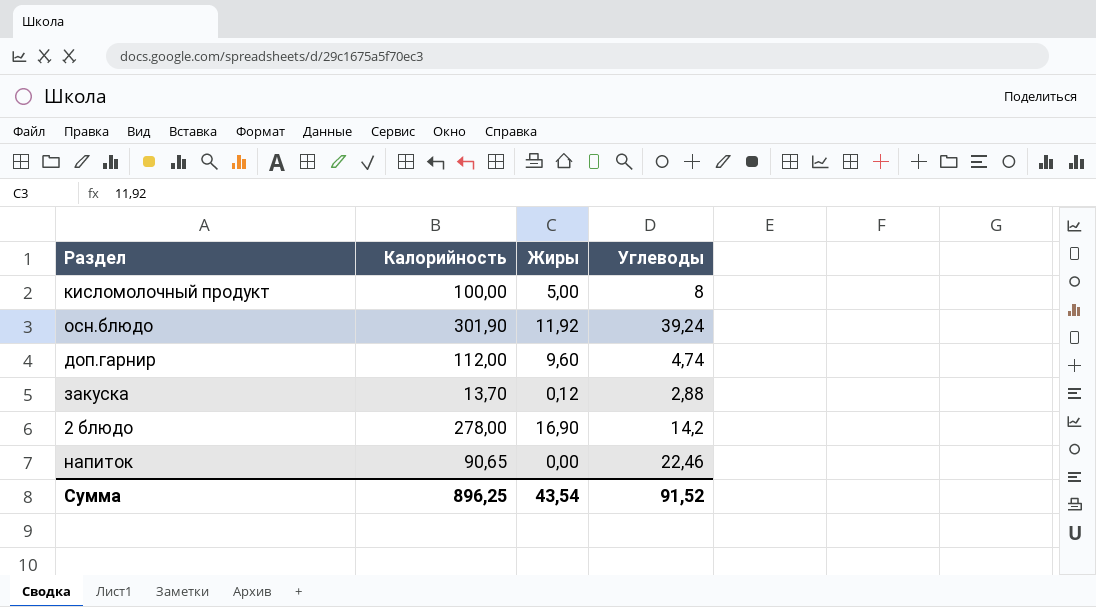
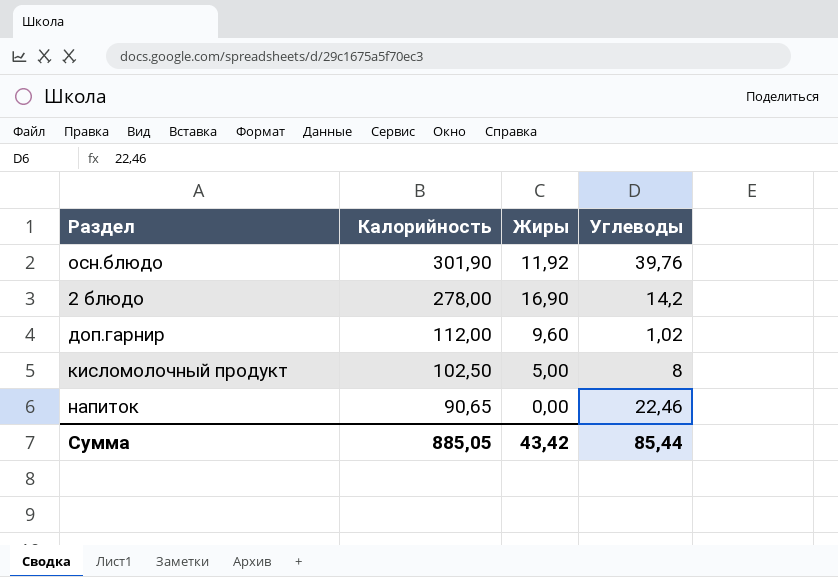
row order: none -> Калорийность descending
row закуска: 13,70 | 0,12 | 2,88 -> none
осн.блюдо | Углеводы: 39,24 -> 39,76
доп.гарнир | Углеводы: 4,74 -> 1,02
кисломолочный продукт | Калорийность: 100,00 -> 102,50
Сумма | Калорийность: 896,25 -> 885,05
Сумма | Жиры: 43,54 -> 43,42
Сумма | Углеводы: 91,52 -> 85,44

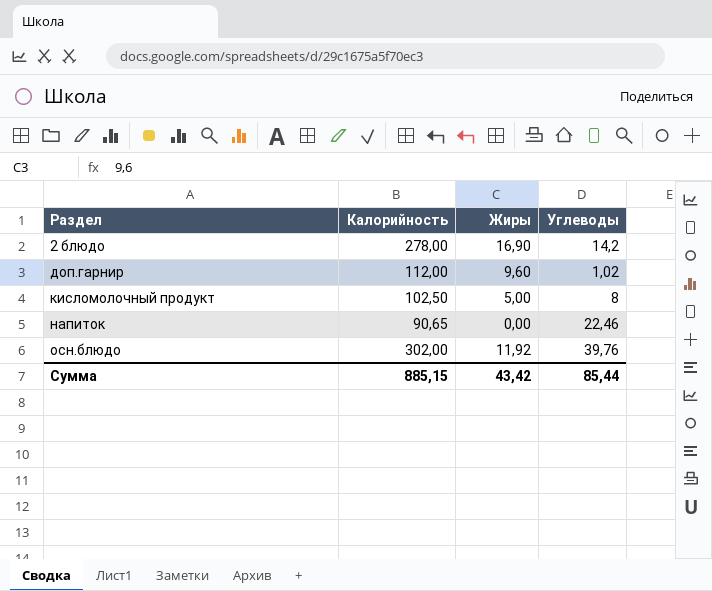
row order: Калорийность descending -> Раздел ascending
осн.блюдо | Калорийность: 301,90 -> 302,00
Сумма | Калорийность: 885,05 -> 885,15

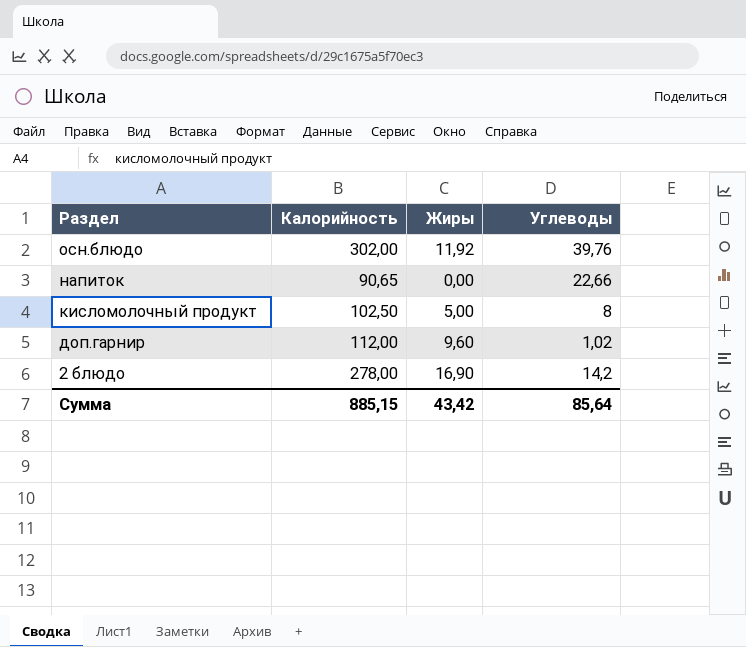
row order: Раздел ascending -> Раздел descending
напиток | Углеводы: 22,46 -> 22,66
Сумма | Углеводы: 85,44 -> 85,64

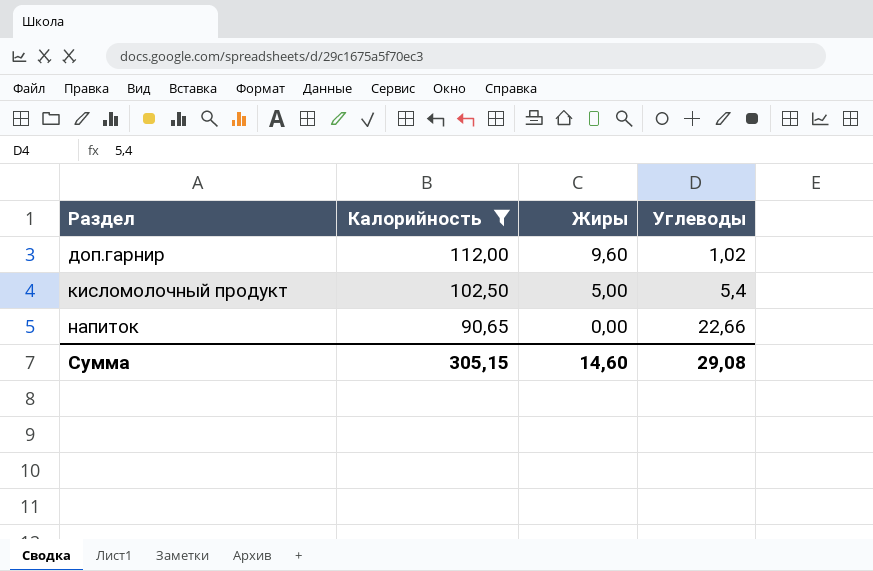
filter: none -> Калорийность <= 112,00
row order: Раздел descending -> Раздел ascending
кисломолочный продукт | Углеводы: 8 -> 5,4
Сумма | Калорийность: 885,15 -> 305,15
Сумма | Жиры: 43,42 -> 14,60
Сумма | Углеводы: 85,64 -> 29,08

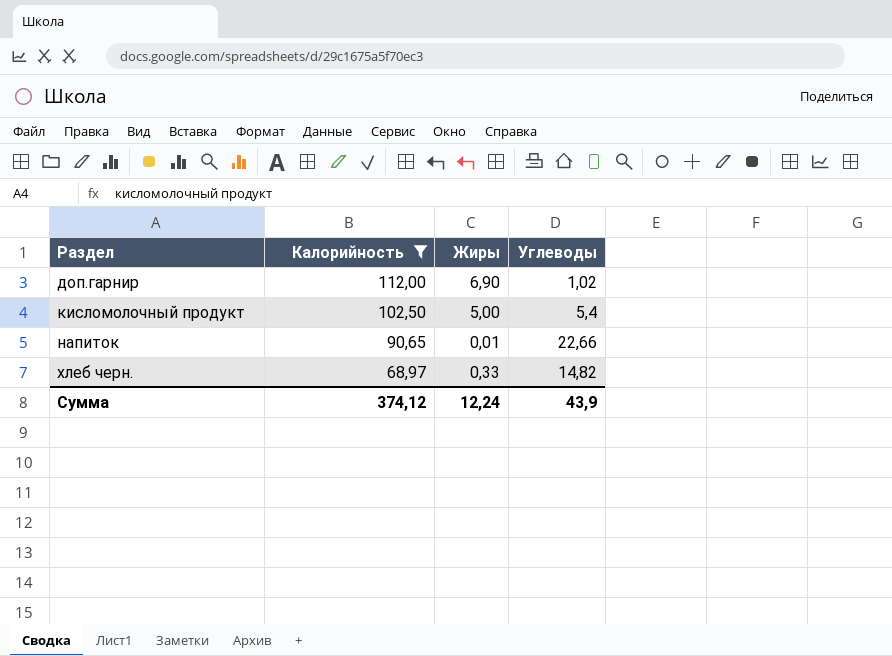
доп.гарнир | Жиры: 9,60 -> 6,90
напиток | Жиры: 0,00 -> 0,01
row хлеб черн.: none -> 68,97 | 0,33 | 14,82
Сумма | Калорийность: 305,15 -> 374,12
Сумма | Жиры: 14,60 -> 12,24
Сумма | Углеводы: 29,08 -> 43,9

